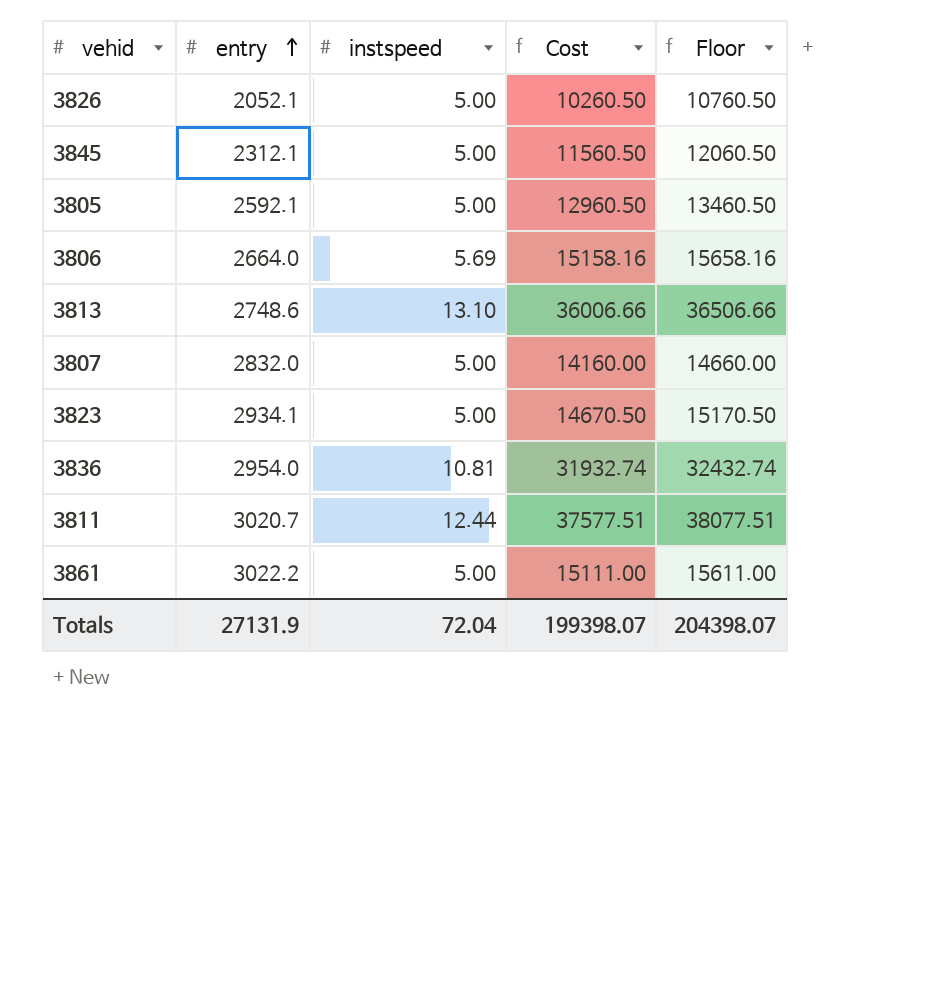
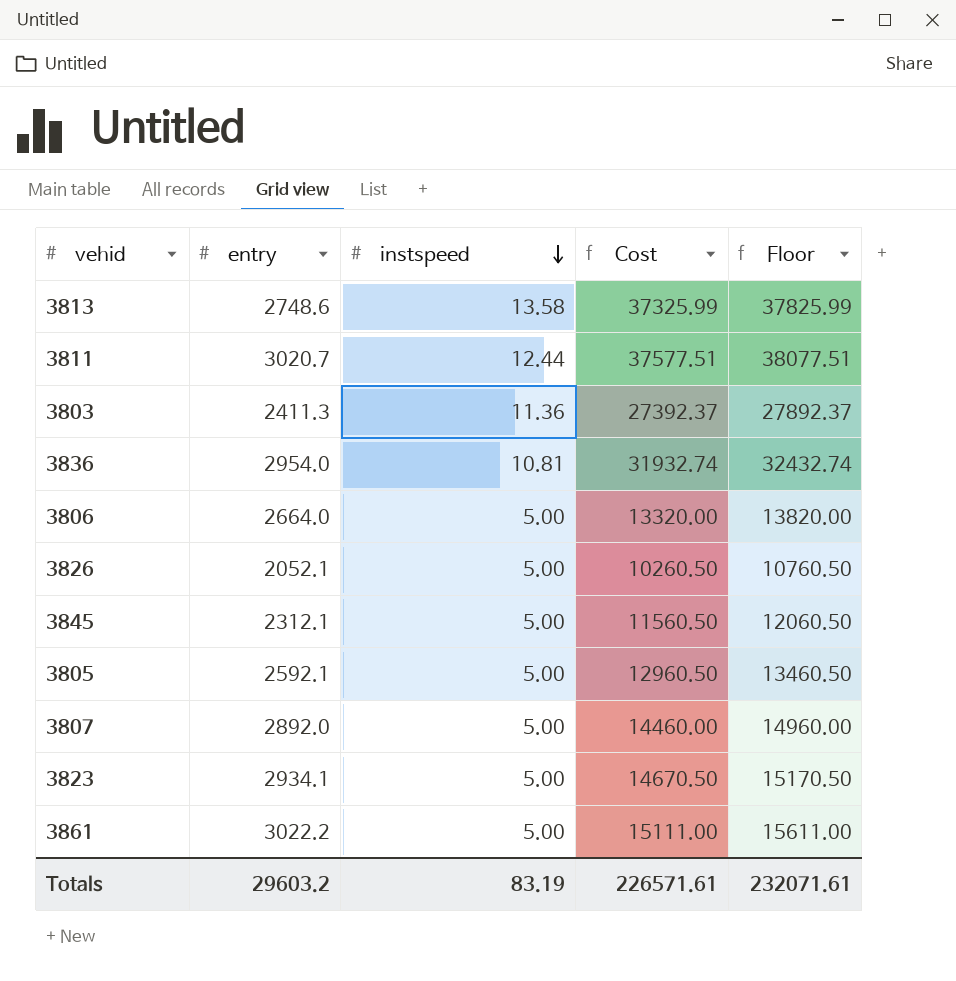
row order: entry ascending -> instspeed descending
3813 | instspeed: 13.10 -> 13.58
3813 | Cost: 36006.66 -> 37325.99
3813 | Floor: 36506.66 -> 37825.99
row 3803: none -> 2411.3 | 11.36 | 27392.37 | 27892.37
3806 | instspeed: 5.69 -> 5.00
3806 | Cost: 15158.16 -> 13320.00
3806 | Floor: 15658.16 -> 13820.00
3807 | entry: 2832.0 -> 2892.0
3807 | Cost: 14160.00 -> 14460.00
3807 | Floor: 14660.00 -> 14960.00
Totals | entry: 27131.9 -> 29603.2
Totals | instspeed: 72.04 -> 83.19
Totals | Cost: 199398.07 -> 226571.61
Totals | Floor: 204398.07 -> 232071.61

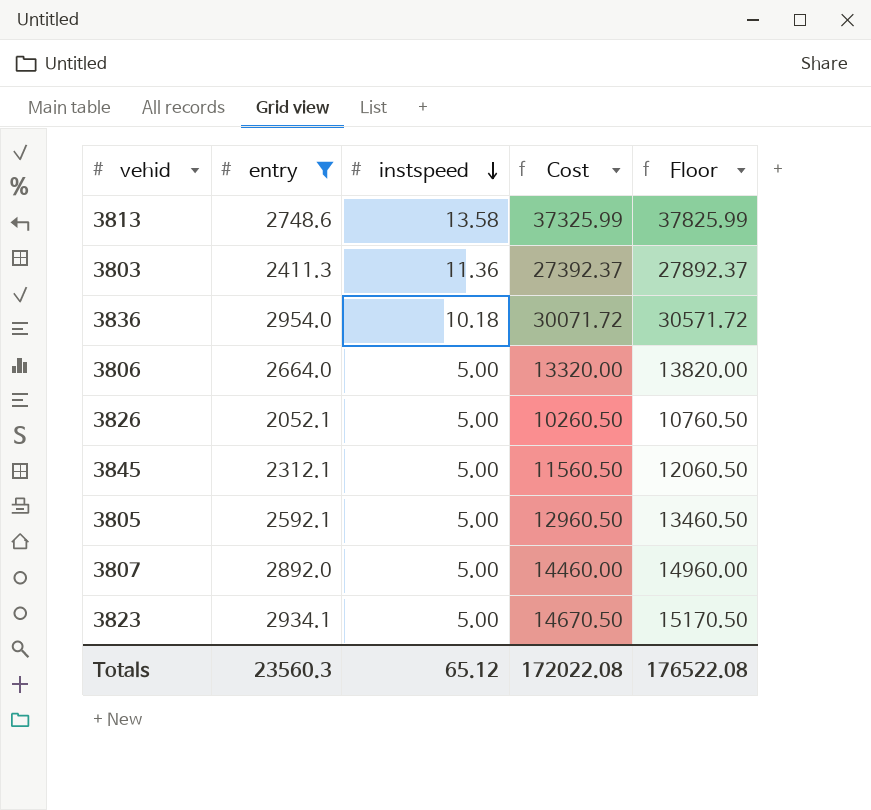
filter: none -> entry <= 2954.0
3836 | instspeed: 10.81 -> 10.18
3836 | Cost: 31932.74 -> 30071.72
3836 | Floor: 32432.74 -> 30571.72
Totals | entry: 29603.2 -> 23560.3
Totals | instspeed: 83.19 -> 65.12
Totals | Cost: 226571.61 -> 172022.08
Totals | Floor: 232071.61 -> 176522.08

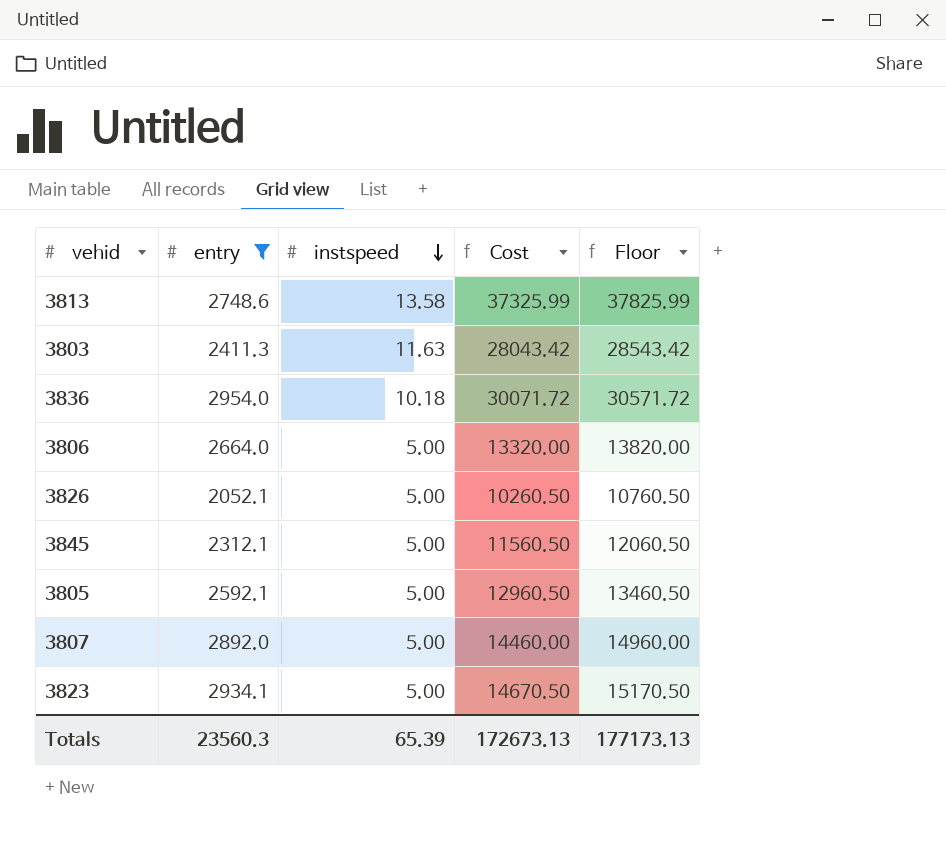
3803 | instspeed: 11.36 -> 11.63
3803 | Cost: 27392.37 -> 28043.42
3803 | Floor: 27892.37 -> 28543.42
Totals | instspeed: 65.12 -> 65.39
Totals | Cost: 172022.08 -> 172673.13
Totals | Floor: 176522.08 -> 177173.13

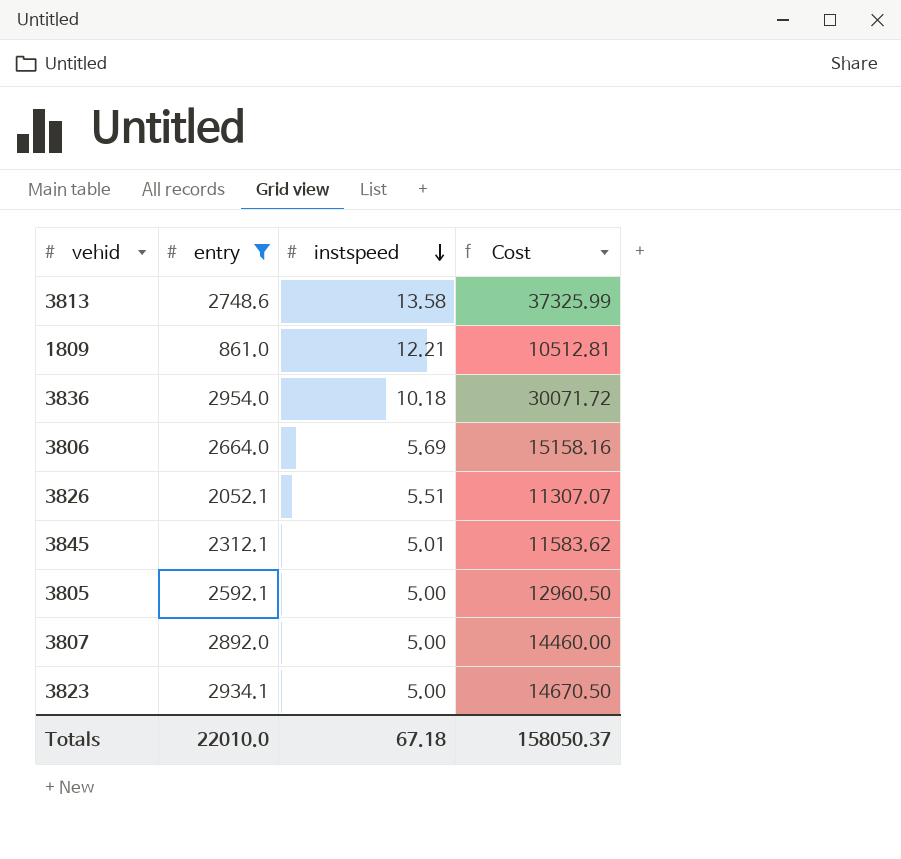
column Floor | formula: [Cost] + 500 -> none
row 3803: 2411.3 | 11.63 | 28043.42 | 28543.42 -> none
row 1809: none -> 861.0 | 12.21 | 10512.81
3806 | instspeed: 5.00 -> 5.69
3806 | Cost: 13320.00 -> 15158.16
3826 | instspeed: 5.00 -> 5.51
3826 | Cost: 10260.50 -> 11307.07
3845 | instspeed: 5.00 -> 5.01
3845 | Cost: 11560.50 -> 11583.62
Totals | entry: 23560.3 -> 22010.0
Totals | instspeed: 65.39 -> 67.18
Totals | Cost: 172673.13 -> 158050.37

